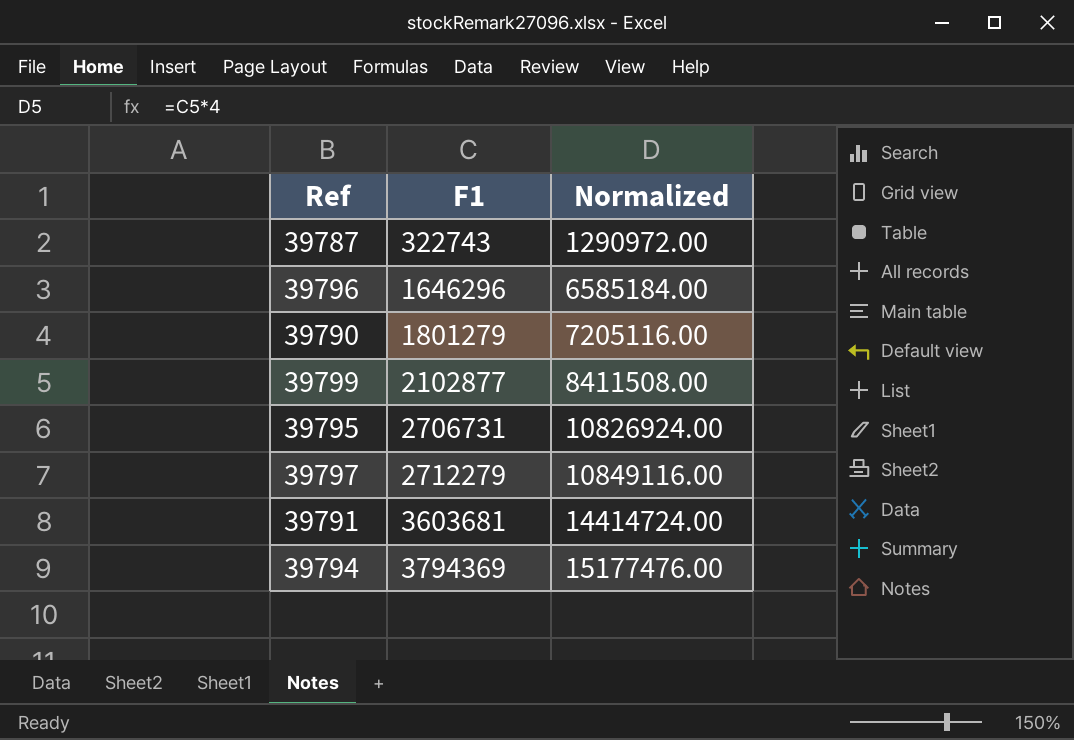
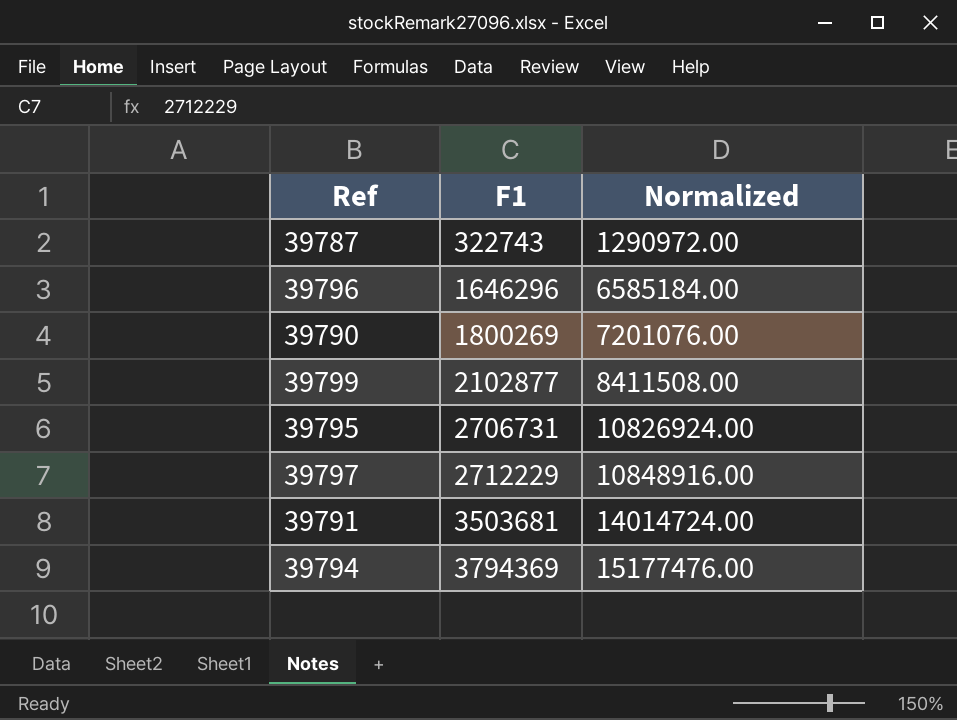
39790 | F1: 1801279 -> 1800269
39790 | Normalized: 7205116.00 -> 7201076.00
39797 | F1: 2712279 -> 2712229
39797 | Normalized: 10849116.00 -> 10848916.00
39791 | F1: 3603681 -> 3503681
39791 | Normalized: 14414724.00 -> 14014724.00

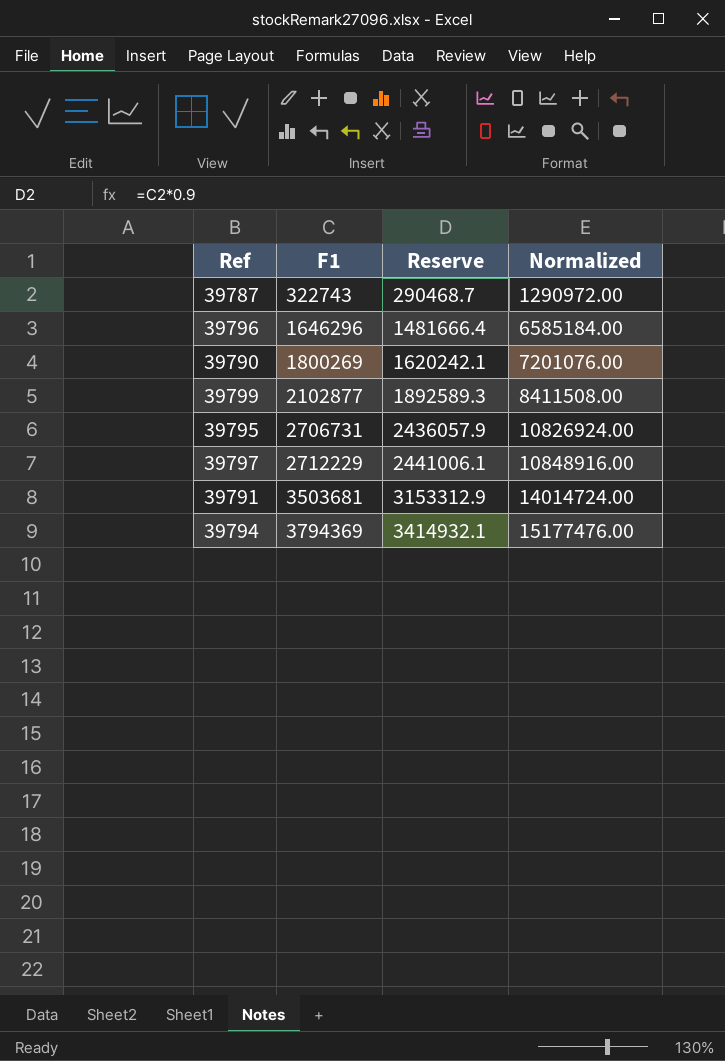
column Reserve | formula: none -> [F1] * 0.9

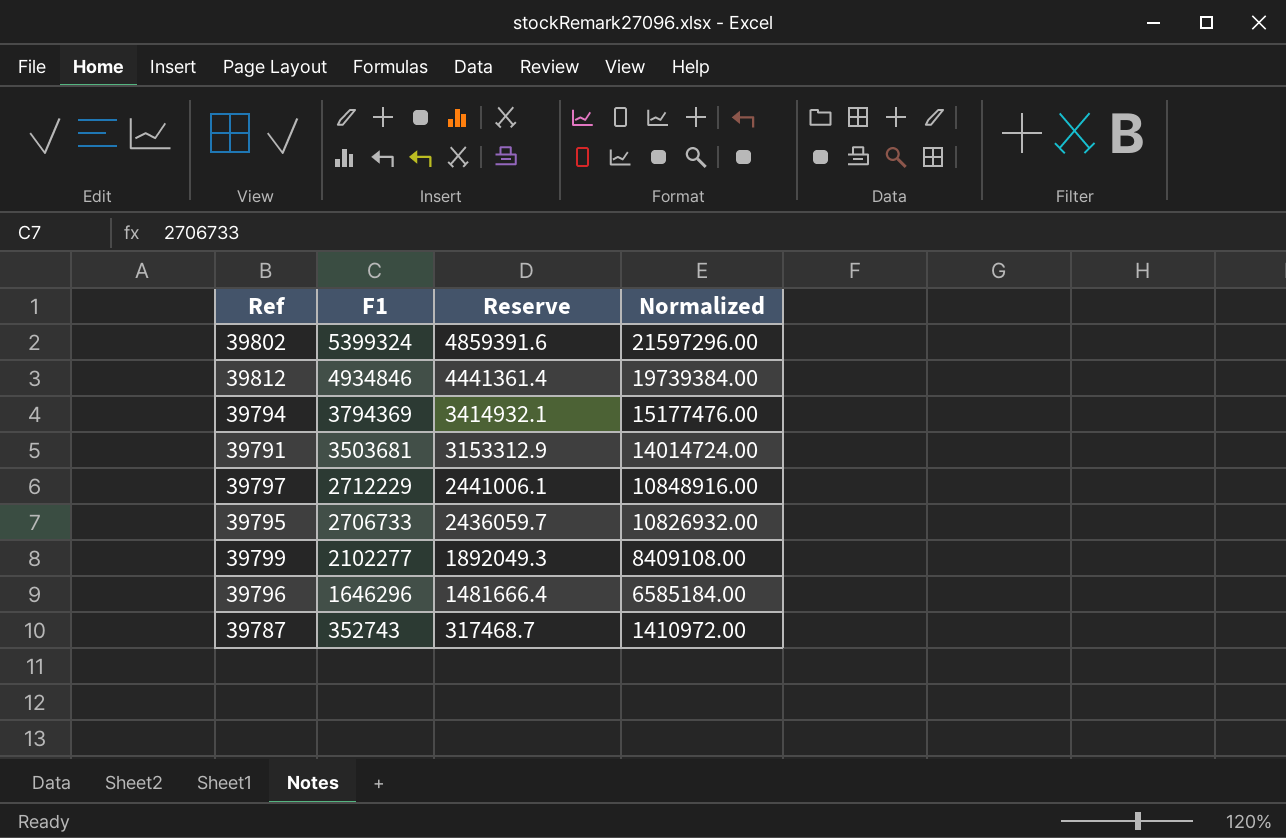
row order: F1 ascending -> F1 descending
row 39790: 1800269 | 1620242.1 | 7201076.00 -> none
row 39802: none -> 5399324 | 4859391.6 | 21597296.00
row 39812: none -> 4934846 | 4441361.4 | 19739384.00
39795 | F1: 2706731 -> 2706733
39795 | Reserve: 2436057.9 -> 2436059.7
39795 | Normalized: 10826924.00 -> 10826932.00
39799 | F1: 2102877 -> 2102277
39799 | Reserve: 1892589.3 -> 1892049.3
39799 | Normalized: 8411508.00 -> 8409108.00
39787 | F1: 322743 -> 352743
39787 | Reserve: 290468.7 -> 317468.7
39787 | Normalized: 1290972.00 -> 1410972.00

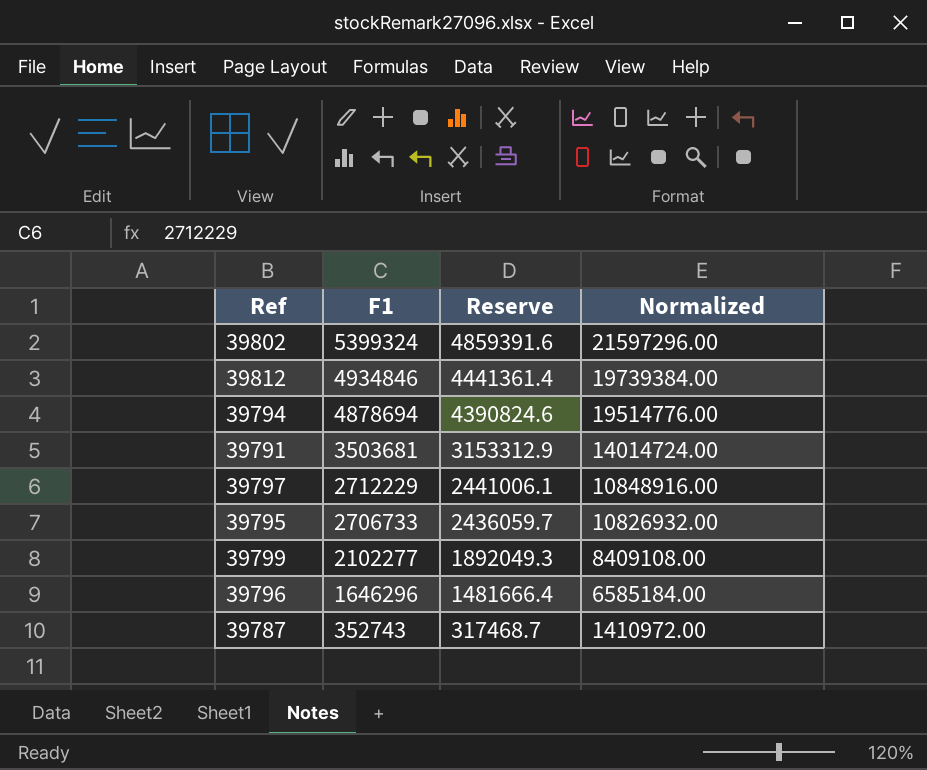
39794 | F1: 3794369 -> 4878694
39794 | Reserve: 3414932.1 -> 4390824.6
39794 | Normalized: 15177476.00 -> 19514776.00

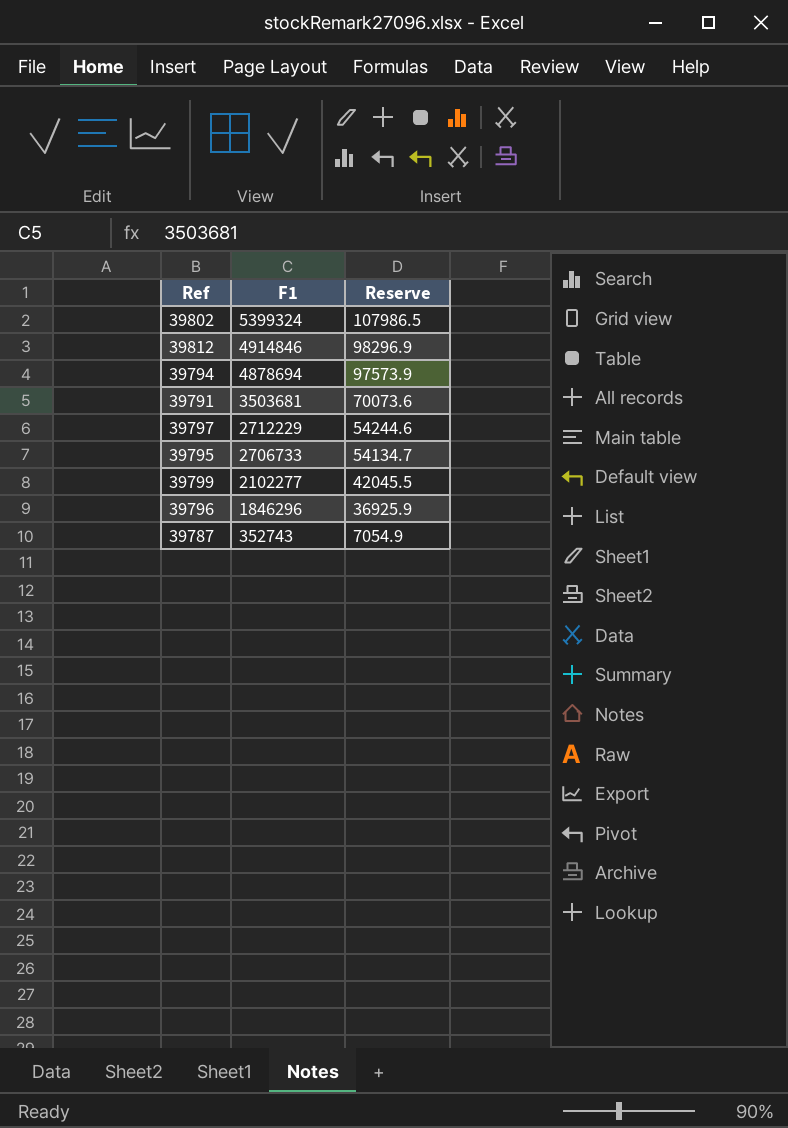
column Normalized | formula: [F1] * 4 -> none
column Reserve | formula: [F1] * 0.9 -> [F1] * 0.02
39812 | F1: 4934846 -> 4914846
39796 | F1: 1646296 -> 1846296

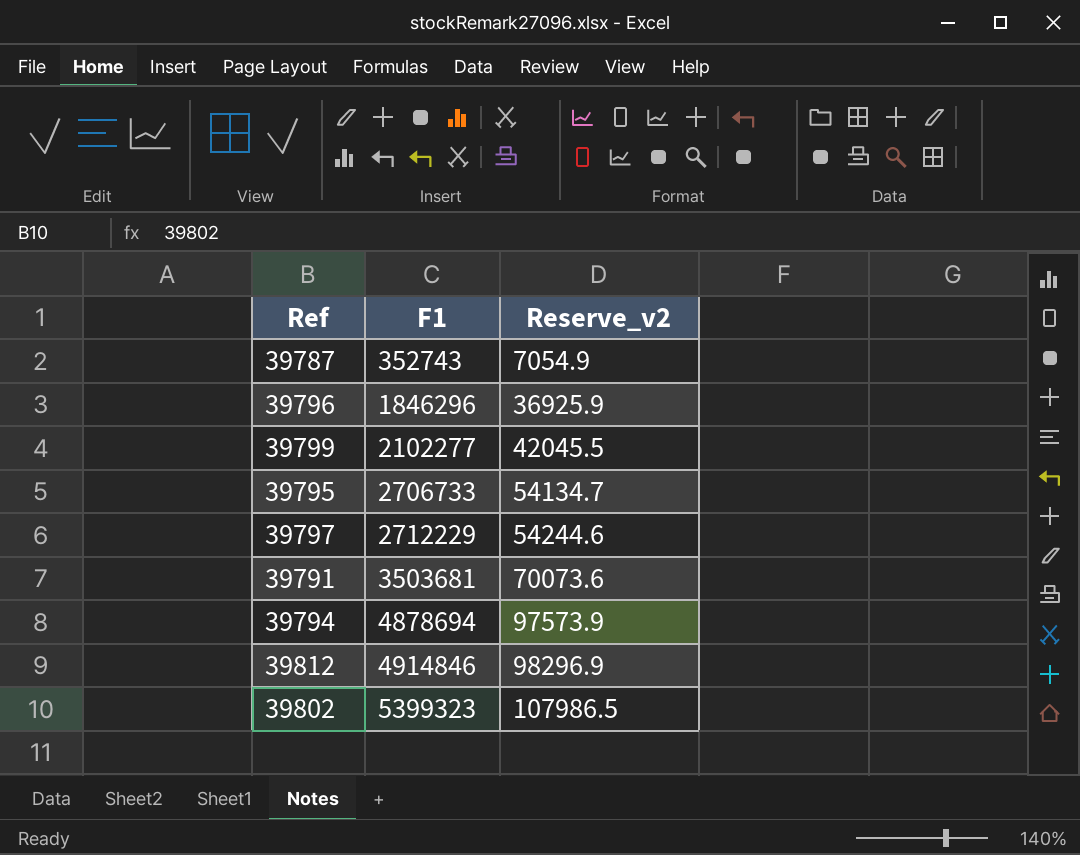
row order: F1 descending -> F1 ascending
column name: Reserve -> Reserve_v2
39802 | F1: 5399324 -> 5399323

